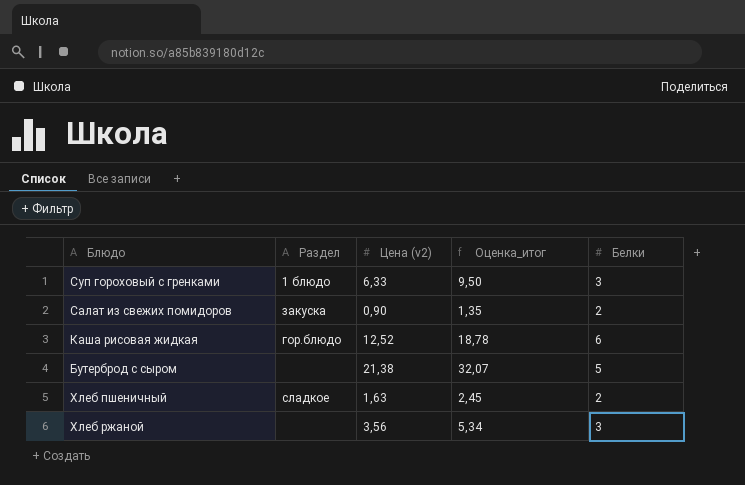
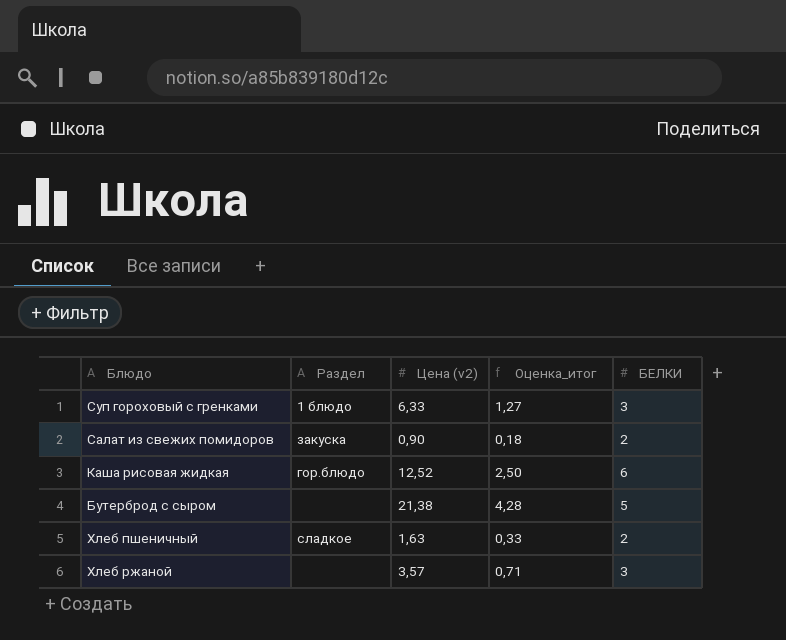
column Оценка_итог | formula: [Цена (v2)] * 1,5 -> [Цена (v2)] * 0,2
column name: Белки -> БЕЛКИ
Хлеб ржаной | Цена (v2): 3,56 -> 3,57

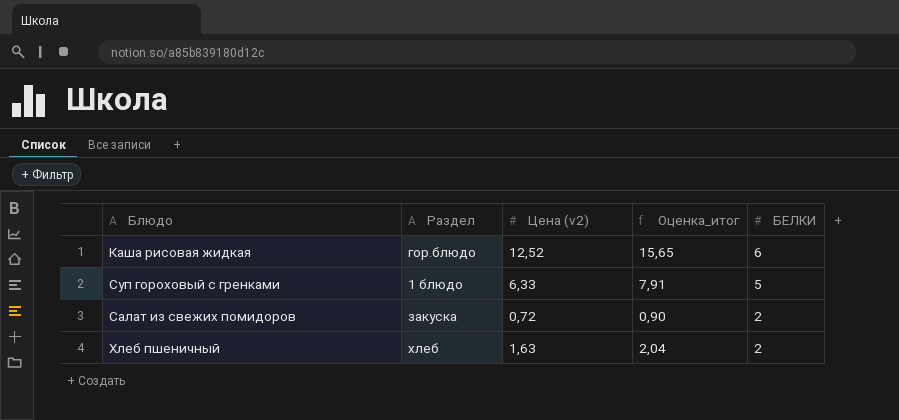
row order: none -> БЕЛКИ descending
column Оценка_итог | formula: [Цена (v2)] * 0,2 -> [Цена (v2)] * 1,25
row Бутерброд с сыром: none | 21,38 | 4,28 | 5 -> none
row Хлеб ржаной: none | 3,57 | 0,71 | 3 -> none
Суп гороховый с гренками | БЕЛКИ: 3 -> 5
Салат из свежих помидоров | Цена (v2): 0,90 -> 0,72
Хлеб пшеничный | Раздел: сладкое -> хлеб

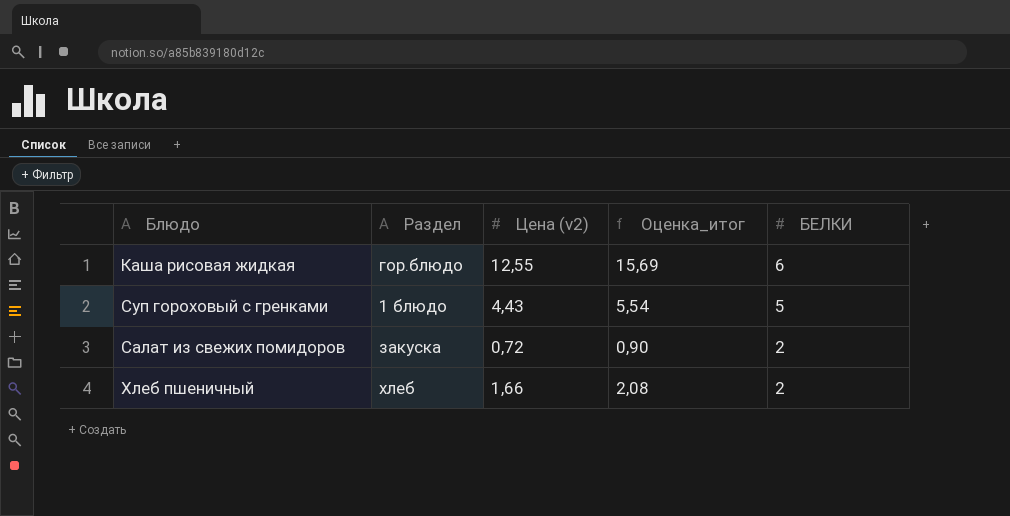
Каша рисовая жидкая | Цена (v2): 12,52 -> 12,55
Каша рисовая жидкая | Оценка_итог: 15,65 -> 15,69
Суп гороховый с гренками | Цена (v2): 6,33 -> 4,43
Суп гороховый с гренками | Оценка_итог: 7,91 -> 5,54
Хлеб пшеничный | Цена (v2): 1,63 -> 1,66
Хлеб пшеничный | Оценка_итог: 2,04 -> 2,08

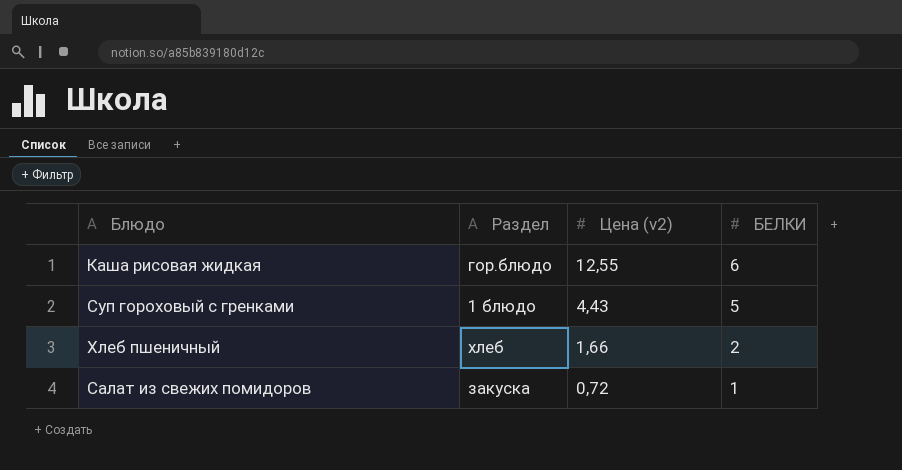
row order: БЕЛКИ descending -> Цена (v2) descending
column Оценка_итог | formula: [Цена (v2)] * 1,25 -> none
Салат из свежих помидоров | БЕЛКИ: 2 -> 1

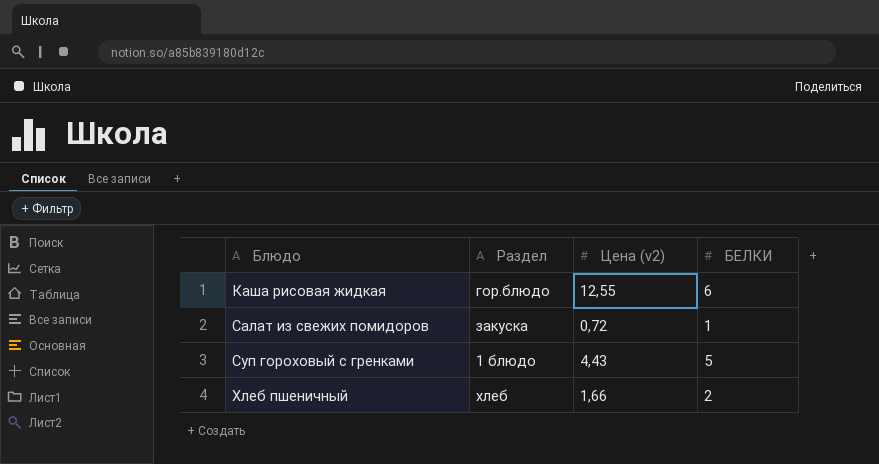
row order: Цена (v2) descending -> Блюдо ascending

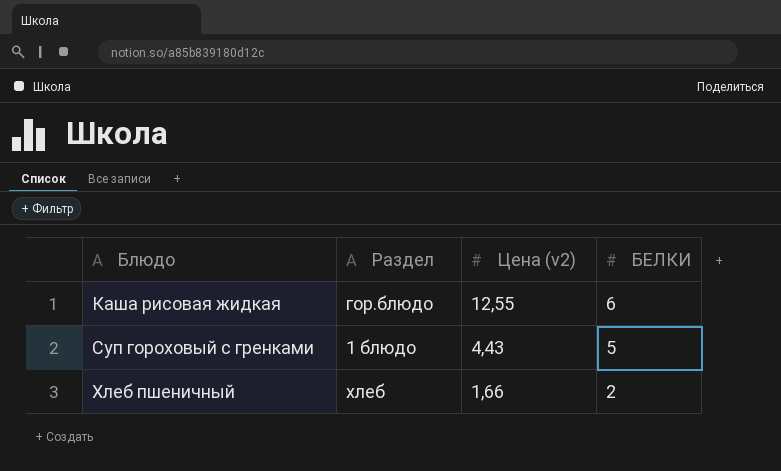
row Салат из свежих помидоров: закуска | 0,72 | 1 -> none

